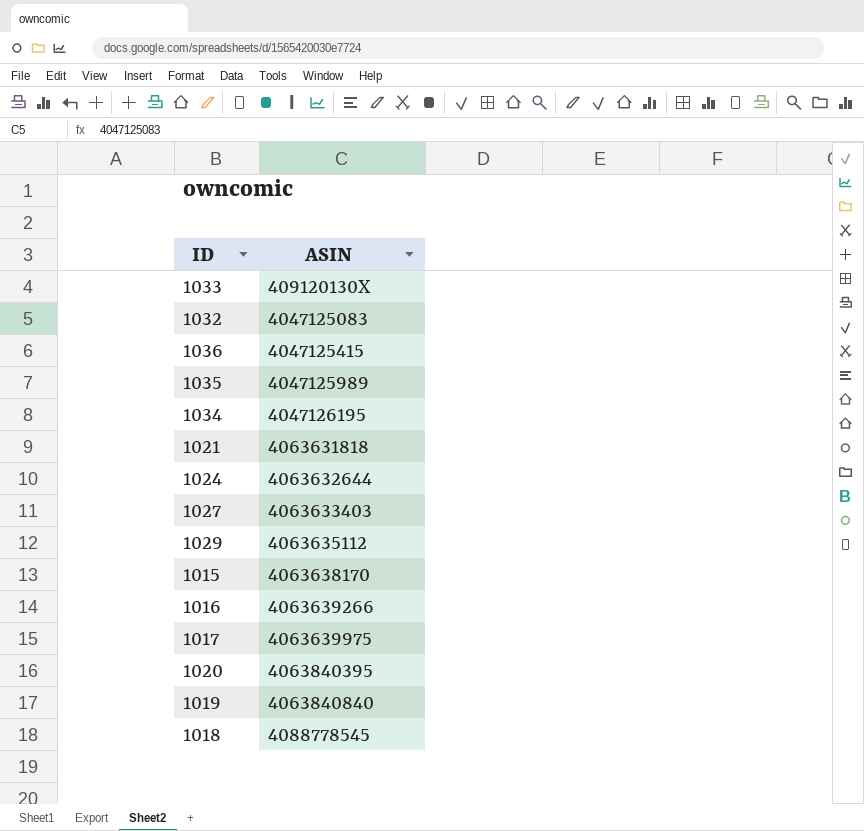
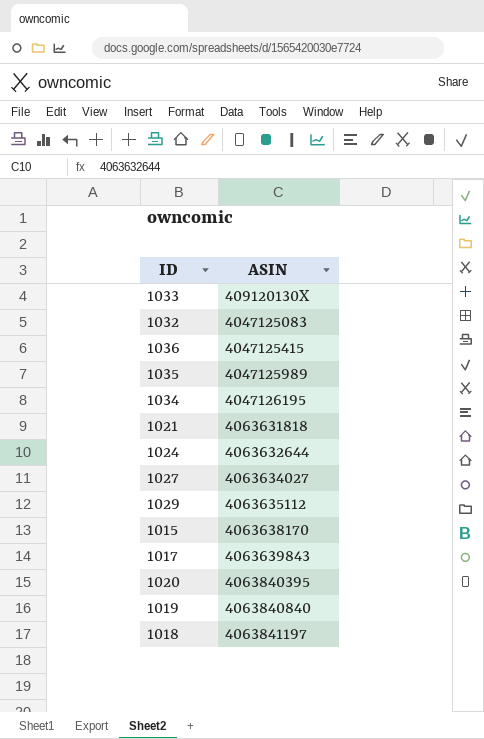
row 1016: 4063639266 -> none
1027 | ASIN: 4063633403 -> 4063634027
1017 | ASIN: 4063639975 -> 4063639843
1018 | ASIN: 4088778545 -> 4063841197

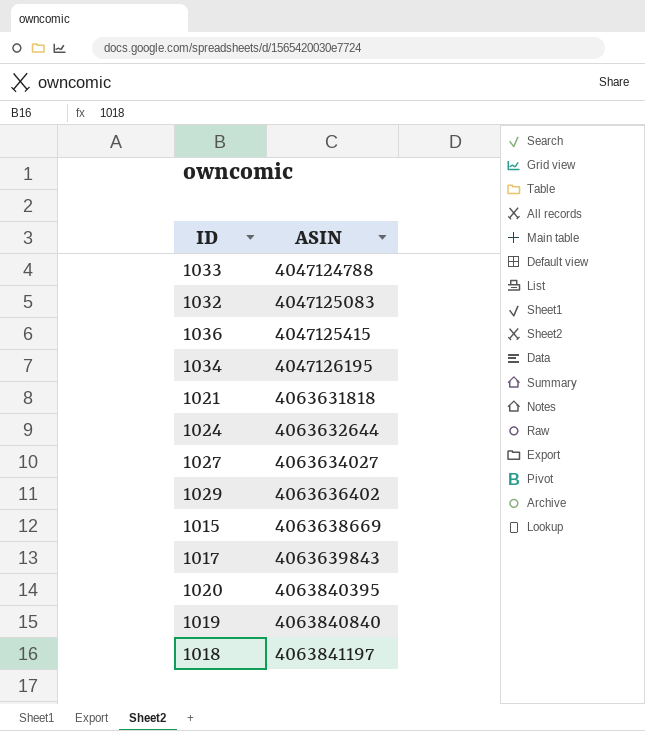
row 1035: 4047125989 -> none
1033 | ASIN: 409120130X -> 4047124788
1029 | ASIN: 4063635112 -> 4063636402
1015 | ASIN: 4063638170 -> 4063638669

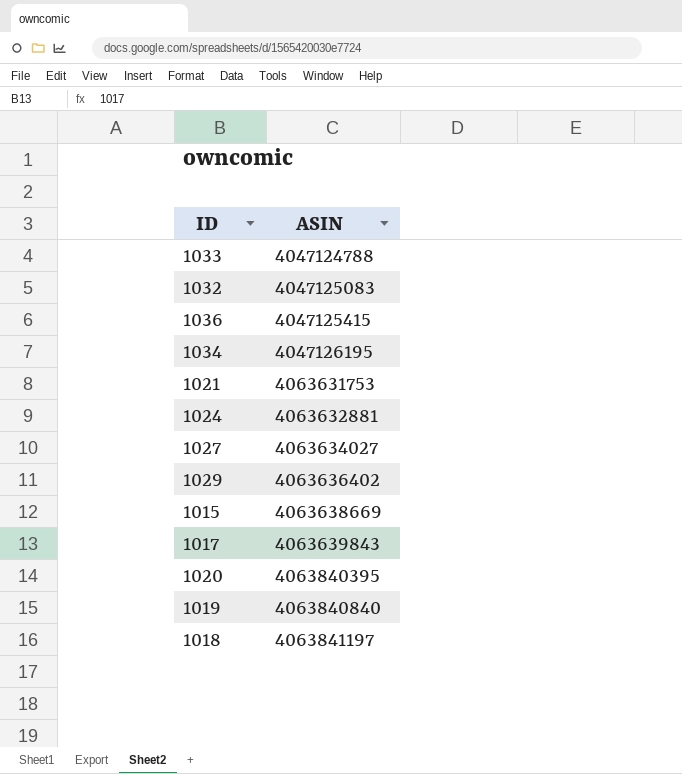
1021 | ASIN: 4063631818 -> 4063631753
1024 | ASIN: 4063632644 -> 4063632881

